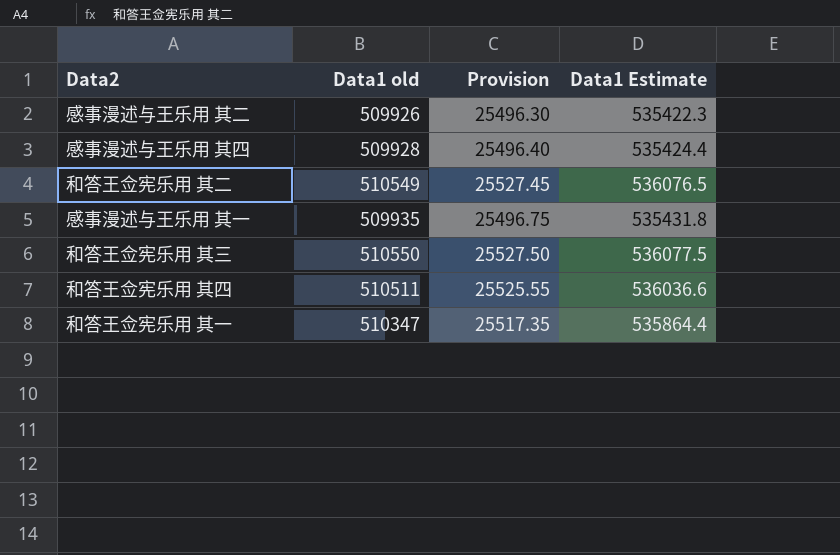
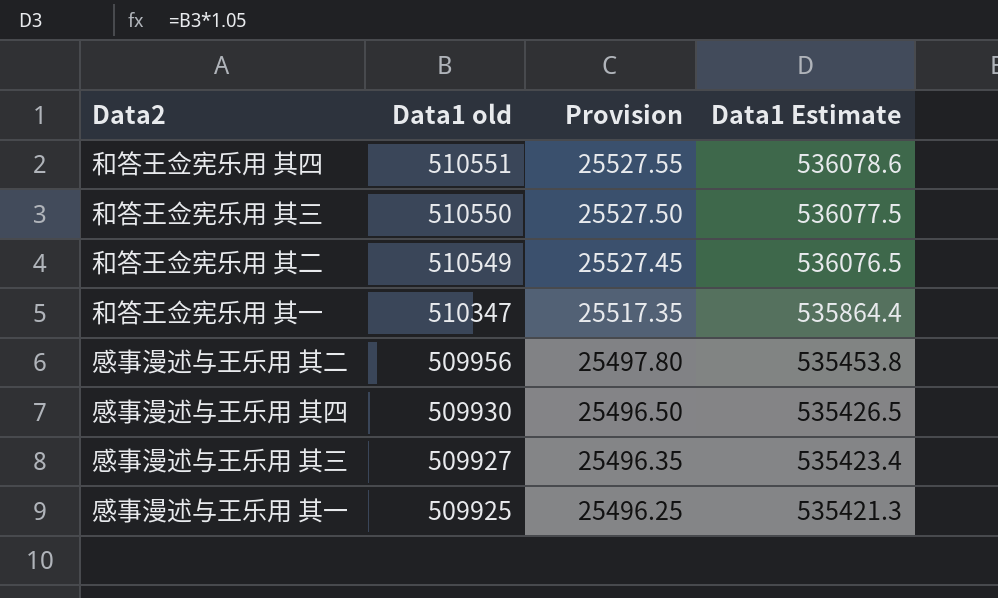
row order: none -> Data1 old descending
和答王佥宪乐用 其四 | Data1 old: 510511 -> 510551
和答王佥宪乐用 其四 | Provision: 25525.55 -> 25527.55
和答王佥宪乐用 其四 | Data1 Estimate: 536036.6 -> 536078.6
感事漫述与王乐用 其二 | Data1 old: 509926 -> 509956
感事漫述与王乐用 其二 | Provision: 25496.30 -> 25497.80
感事漫述与王乐用 其二 | Data1 Estimate: 535422.3 -> 535453.8
感事漫述与王乐用 其四 | Data1 old: 509928 -> 509930
感事漫述与王乐用 其四 | Provision: 25496.40 -> 25496.50
感事漫述与王乐用 其四 | Data1 Estimate: 535424.4 -> 535426.5
row 感事漫述与王乐用 其三: none -> 509927 | 25496.35 | 535423.4
感事漫述与王乐用 其一 | Data1 old: 509935 -> 509925
感事漫述与王乐用 其一 | Provision: 25496.75 -> 25496.25
感事漫述与王乐用 其一 | Data1 Estimate: 535431.8 -> 535421.3

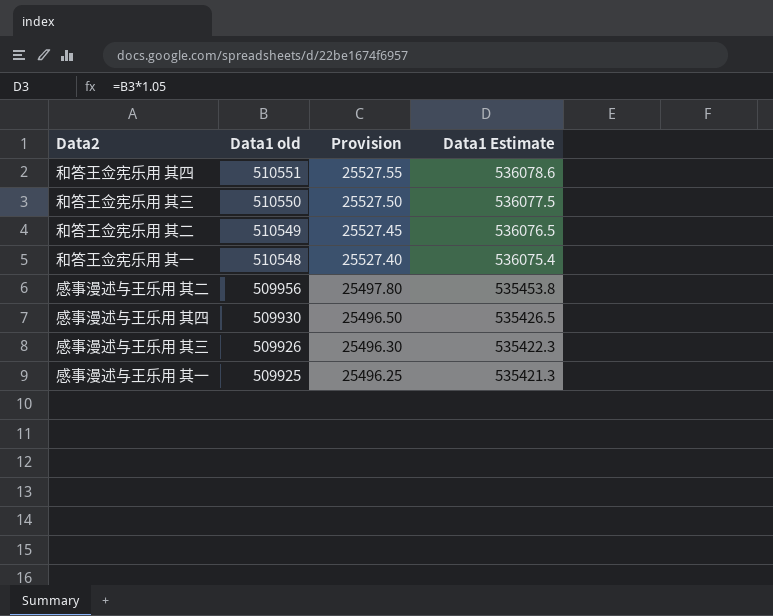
和答王佥宪乐用 其一 | Data1 old: 510347 -> 510548
和答王佥宪乐用 其一 | Provision: 25517.35 -> 25527.40
和答王佥宪乐用 其一 | Data1 Estimate: 535864.4 -> 536075.4
感事漫述与王乐用 其三 | Data1 old: 509927 -> 509926
感事漫述与王乐用 其三 | Provision: 25496.35 -> 25496.30
感事漫述与王乐用 其三 | Data1 Estimate: 535423.4 -> 535422.3

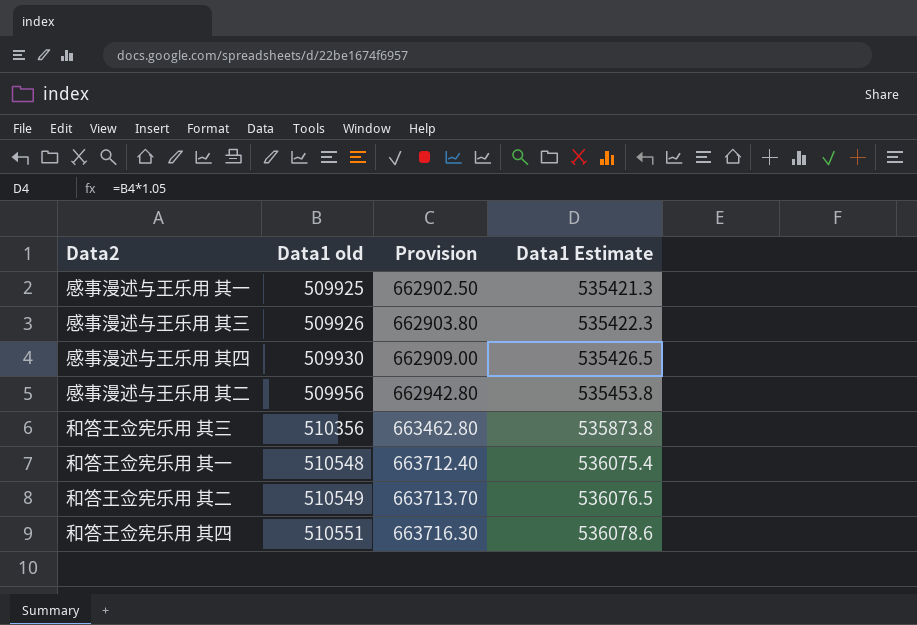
row order: Data1 old descending -> Data1 old ascending
column Provision | formula: [Data1 old] * 0.05 -> [Data1 old] * 1.3
和答王佥宪乐用 其三 | Data1 old: 510550 -> 510356
和答王佥宪乐用 其三 | Data1 Estimate: 536077.5 -> 535873.8

